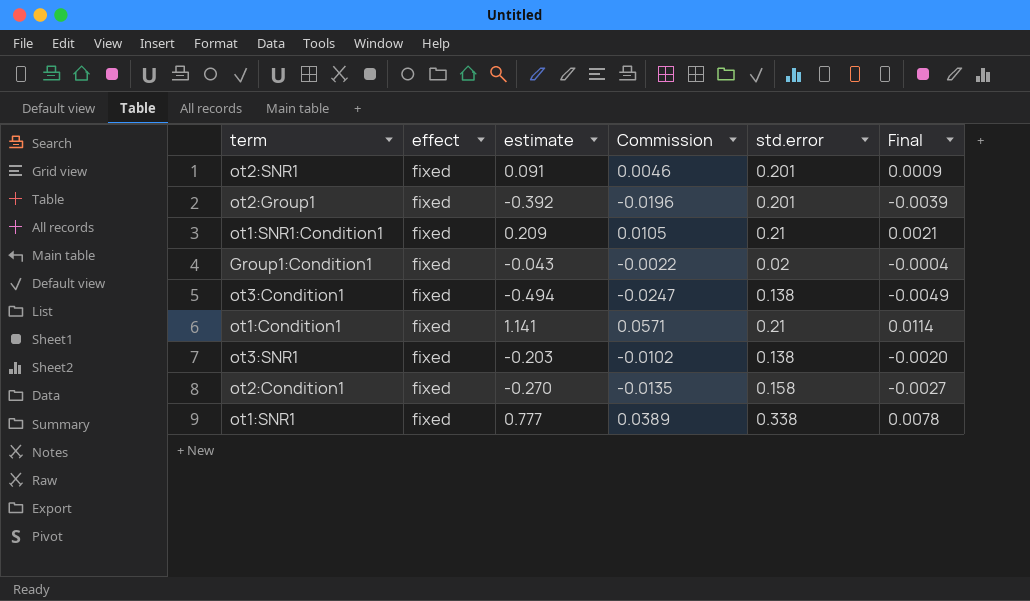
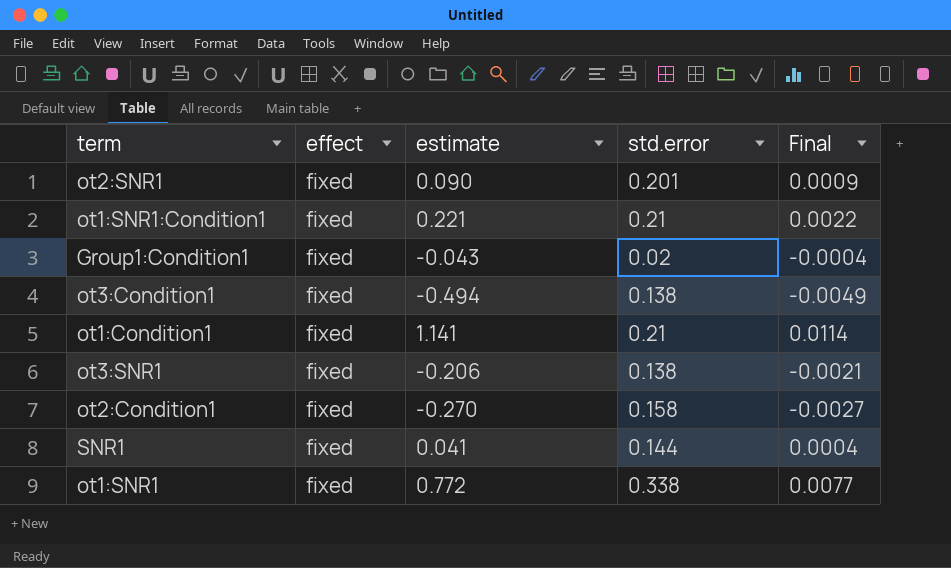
column Commission | formula: [estimate] * 0.05 -> none
row ot2:Group1: fixed | -0.392 | -0.0196 | 0.201 | -0.0039 -> none
ot2:SNR1 | estimate: 0.091 -> 0.090
ot1:SNR1:Condition1 | estimate: 0.209 -> 0.221
ot1:SNR1:Condition1 | Final: 0.0021 -> 0.0022
ot3:SNR1 | estimate: -0.203 -> -0.206
ot3:SNR1 | Final: -0.0020 -> -0.0021
row SNR1: none -> fixed | 0.041 | 0.144 | 0.0004
ot1:SNR1 | estimate: 0.777 -> 0.772
ot1:SNR1 | Final: 0.0078 -> 0.0077

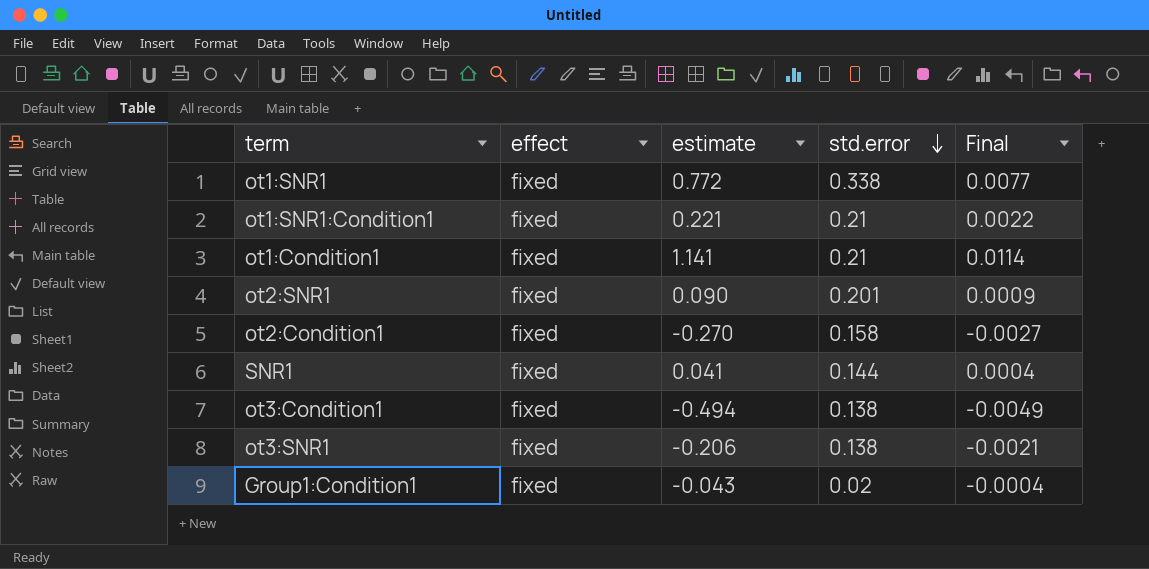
row order: none -> std.error descending

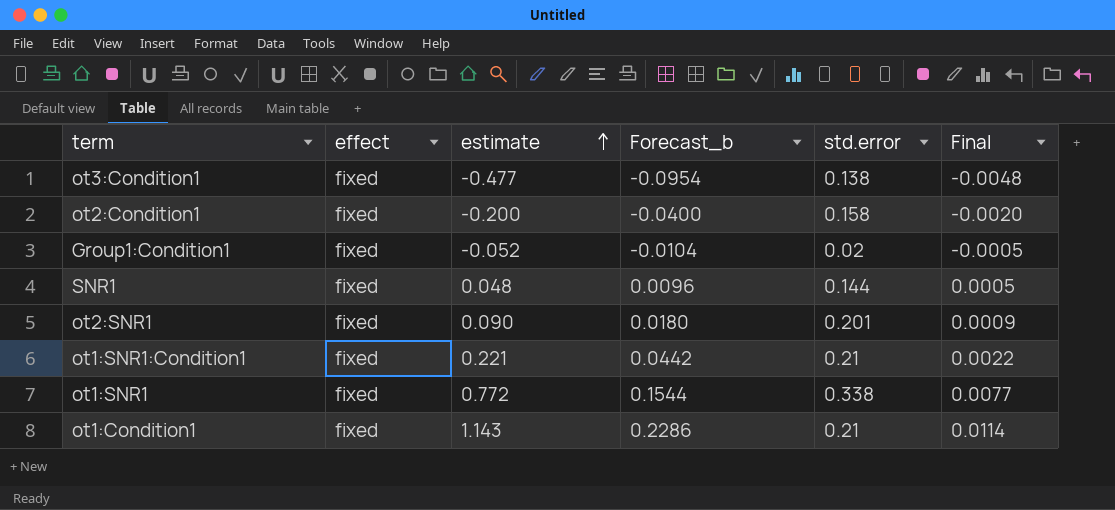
row order: std.error descending -> estimate ascending
column Forecast_b | formula: none -> [estimate] * 0.2
row ot3:SNR1: fixed | -0.206 | 0.138 | -0.0021 -> none
ot3:Condition1 | estimate: -0.494 -> -0.477
ot3:Condition1 | Final: -0.0049 -> -0.0048
ot2:Condition1 | estimate: -0.270 -> -0.200
ot2:Condition1 | Final: -0.0027 -> -0.0020
Group1:Condition1 | estimate: -0.043 -> -0.052
Group1:Condition1 | Final: -0.0004 -> -0.0005
SNR1 | estimate: 0.041 -> 0.048
SNR1 | Final: 0.0004 -> 0.0005
ot1:Condition1 | estimate: 1.141 -> 1.143

